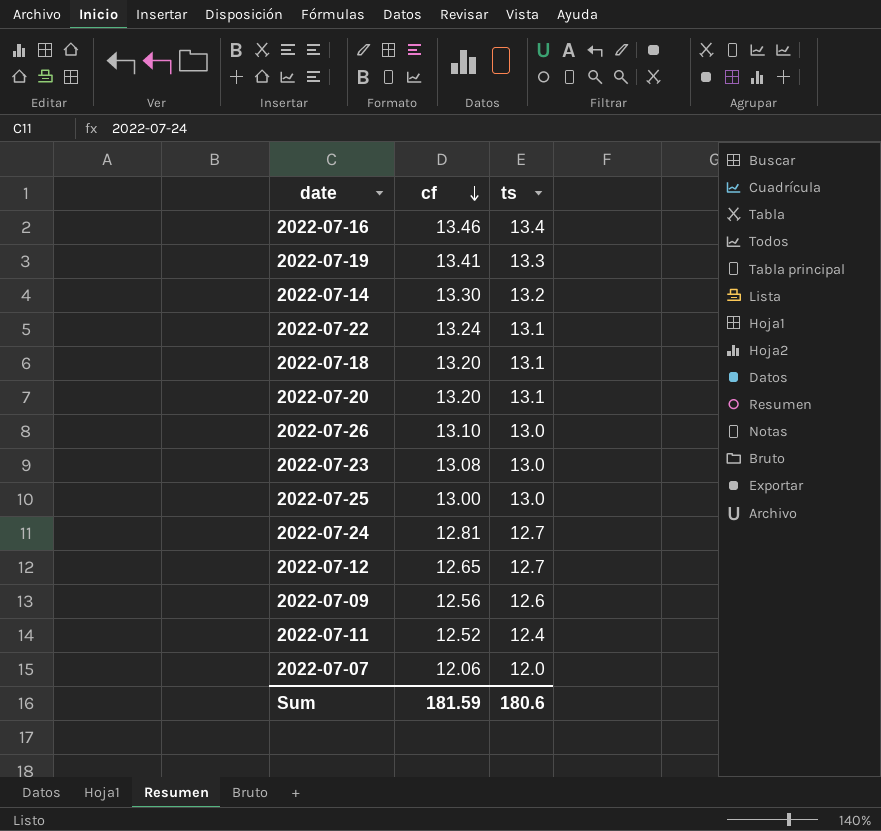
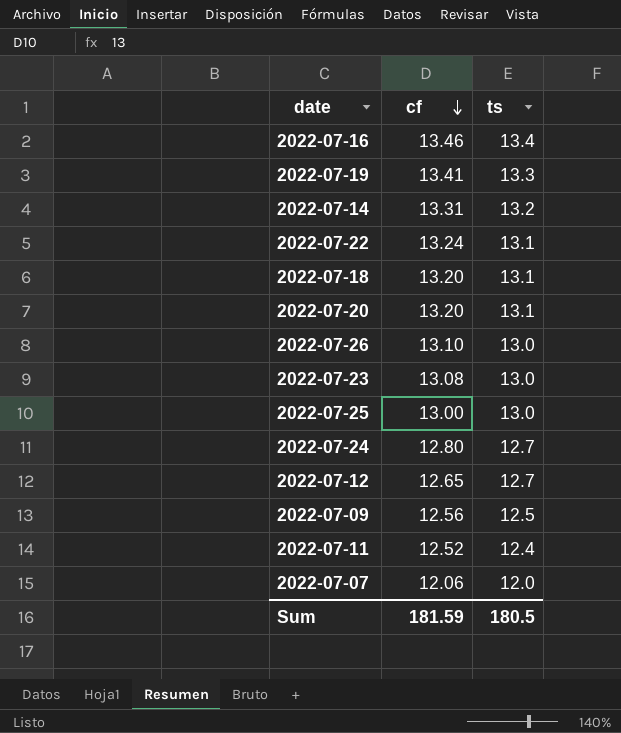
2022-07-14 | cf: 13.30 -> 13.31
2022-07-24 | cf: 12.81 -> 12.80
2022-07-09 | ts: 12.6 -> 12.5
Sum | ts: 180.6 -> 180.5

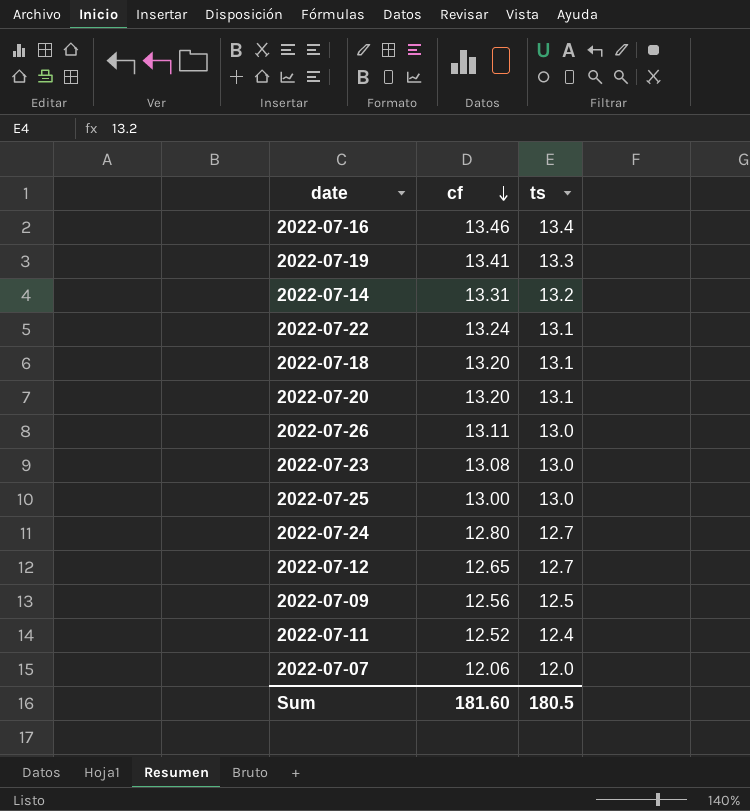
2022-07-26 | cf: 13.10 -> 13.11
Sum | cf: 181.59 -> 181.60

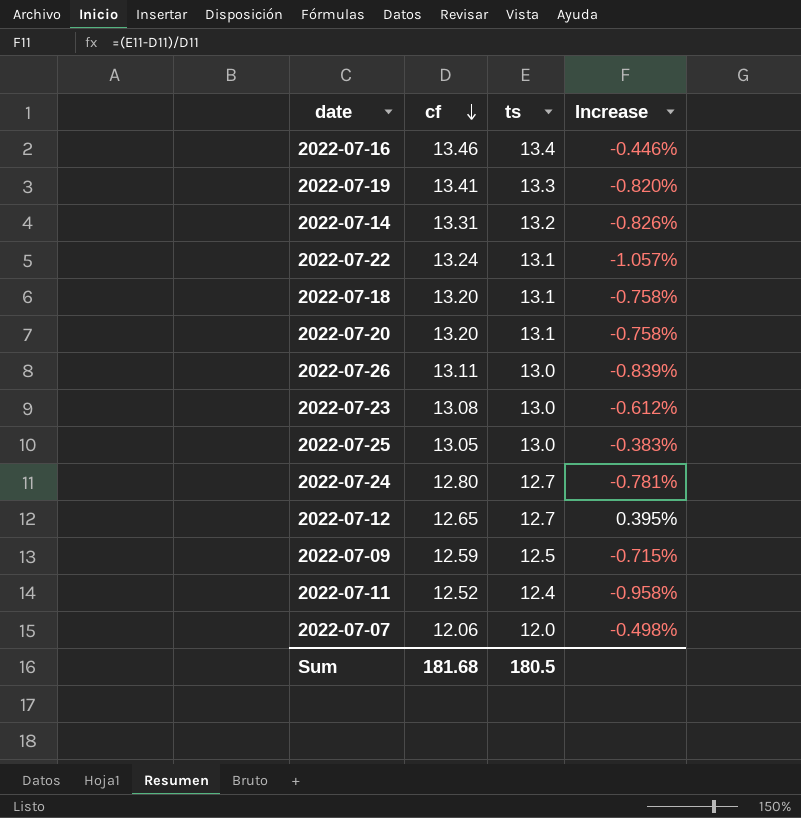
column Increase | formula: none -> ([ts] - [cf]) / [cf]
2022-07-25 | cf: 13.00 -> 13.05
2022-07-09 | cf: 12.56 -> 12.59
Sum | cf: 181.60 -> 181.68

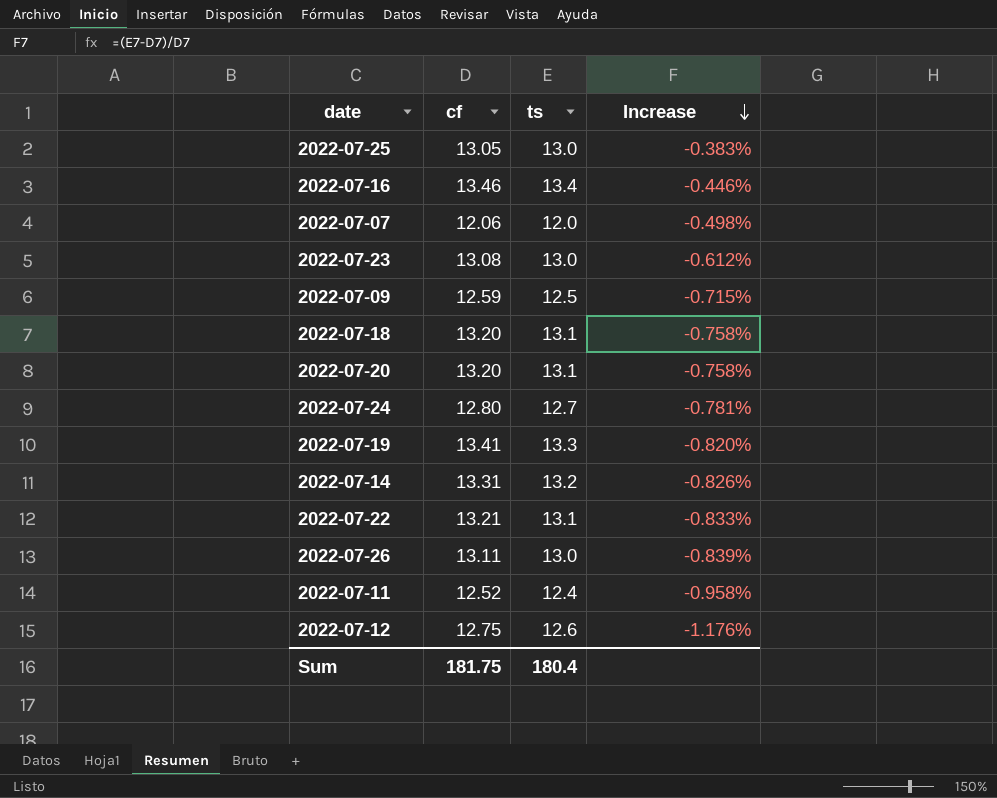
row order: cf descending -> Increase descending
2022-07-22 | cf: 13.24 -> 13.21
2022-07-22 | Increase: -1.057% -> -0.833%
2022-07-12 | cf: 12.65 -> 12.75
2022-07-12 | ts: 12.7 -> 12.6
2022-07-12 | Increase: 0.395% -> -1.176%
Sum | cf: 181.68 -> 181.75
Sum | ts: 180.5 -> 180.4

